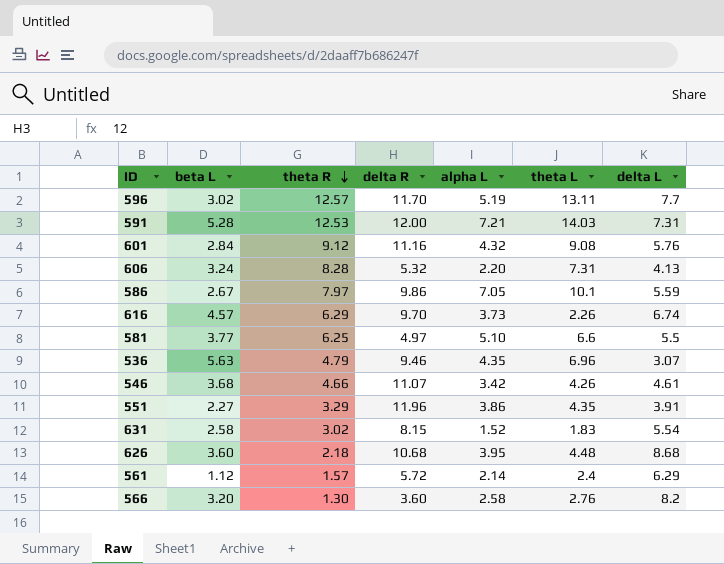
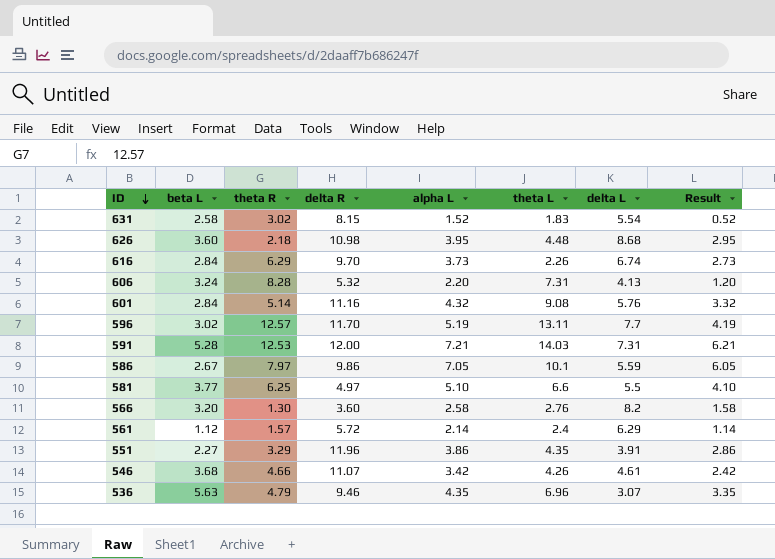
row order: theta R descending -> ID descending
column Result | formula: none -> [alpha L] - 1
626 | delta R: 10.68 -> 10.98
616 | beta L: 4.57 -> 2.84
601 | theta R: 9.12 -> 5.14

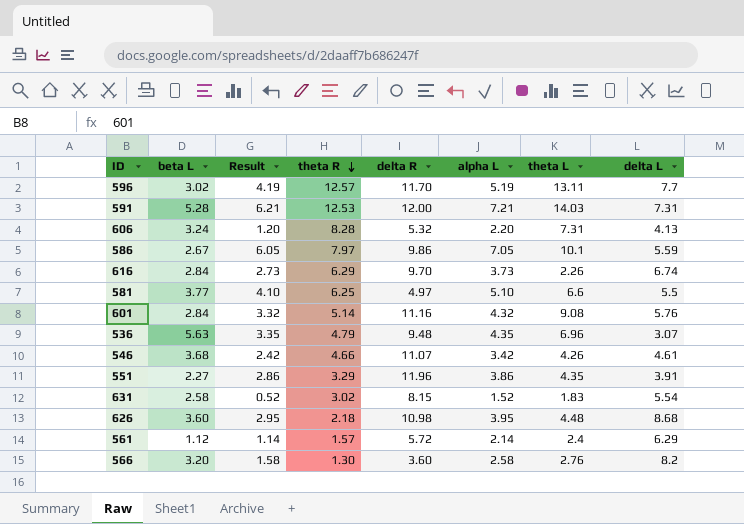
row order: ID descending -> theta R descending
column Result | position: 8 -> 3
536 | delta R: 9.46 -> 9.48

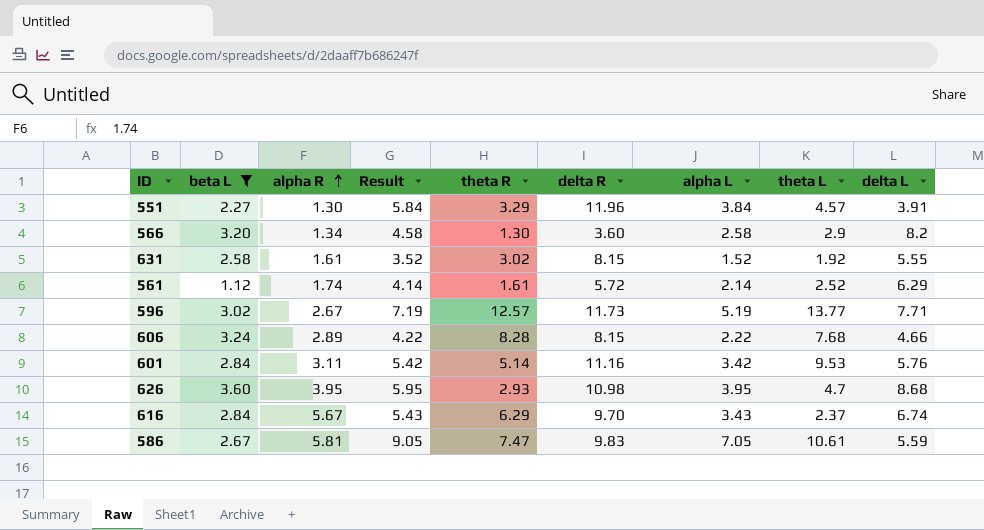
filter: none -> beta L <= 3.60
row order: theta R descending -> alpha R ascending
column alpha R | position: none -> 3
column Result | formula: [alpha L] - 1 -> [alpha L] + 2
551 | alpha L: 3.86 -> 3.84
551 | theta L: 4.35 -> 4.57
566 | theta L: 2.76 -> 2.9
631 | theta L: 1.83 -> 1.92
631 | delta L: 5.54 -> 5.55
561 | theta R: 1.57 -> 1.61
561 | theta L: 2.4 -> 2.52
596 | delta R: 11.70 -> 11.73
596 | theta L: 13.11 -> 13.77
596 | delta L: 7.7 -> 7.71
606 | delta R: 5.32 -> 8.15
606 | alpha L: 2.20 -> 2.22
606 | theta L: 7.31 -> 7.68
606 | delta L: 4.13 -> 4.66
601 | alpha L: 4.32 -> 3.42
601 | theta L: 9.08 -> 9.53
626 | theta R: 2.18 -> 2.93
626 | theta L: 4.48 -> 4.7
616 | alpha L: 3.73 -> 3.43
616 | theta L: 2.26 -> 2.37
586 | theta R: 7.97 -> 7.47
586 | delta R: 9.86 -> 9.83
586 | theta L: 10.1 -> 10.61

